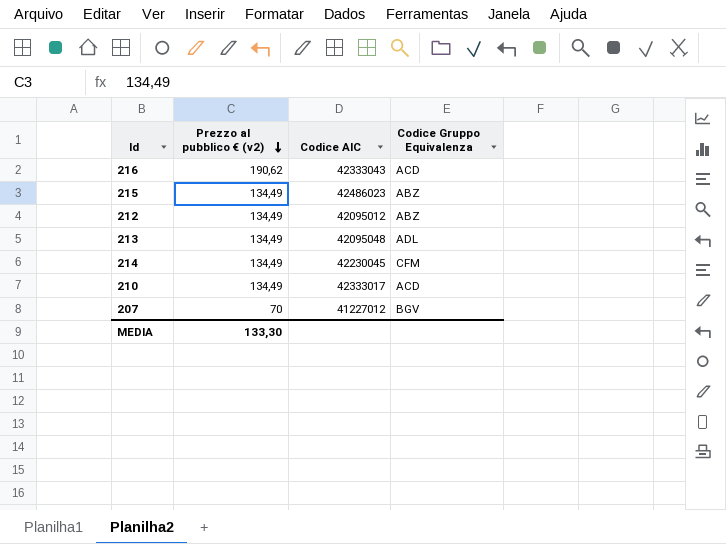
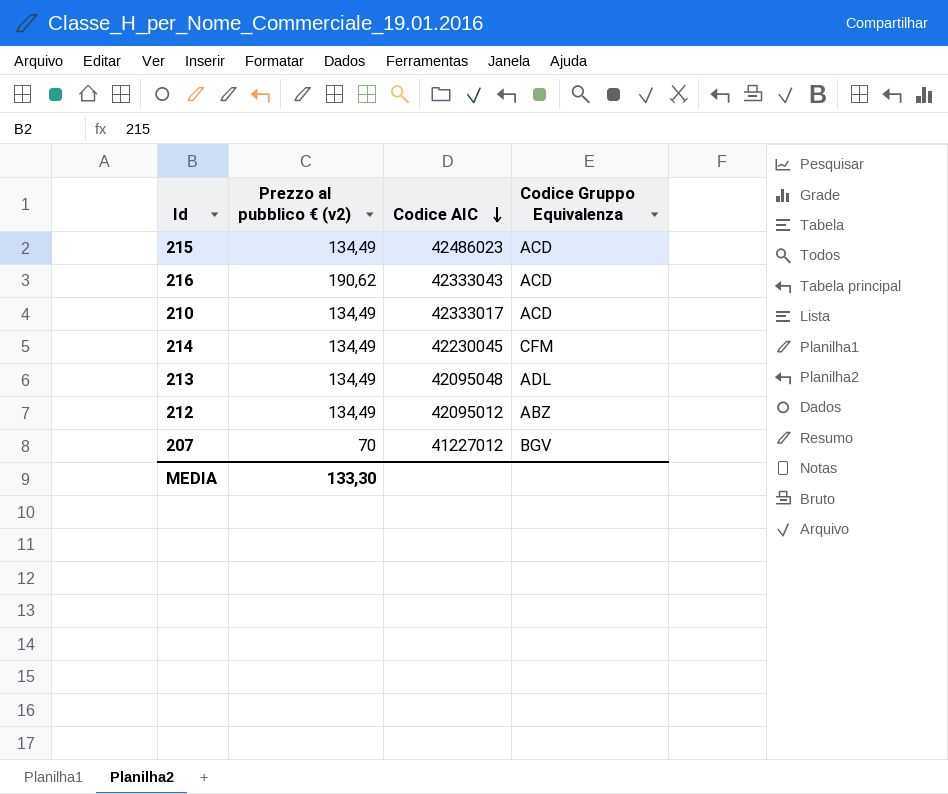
row order: Prezzo al pubblico € (v2) descending -> Codice AIC descending
215 | Codice Gruppo Equivalenza: ABZ -> ACD

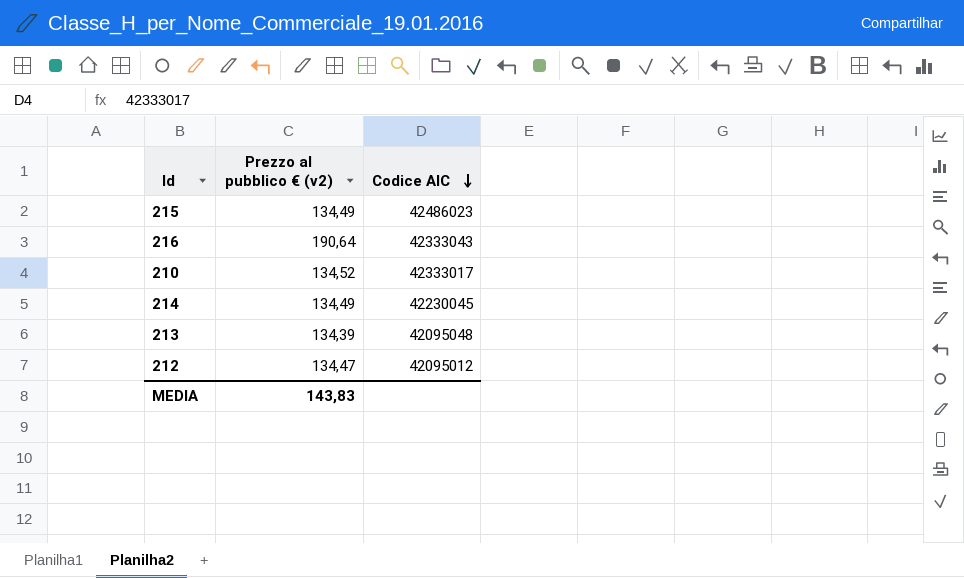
column Codice Gruppo Equivalenza | position: 4 -> none
row 207: 70 | 41227012 | BGV -> none
216 | Prezzo al pubblico € (v2): 190,62 -> 190,64
210 | Prezzo al pubblico € (v2): 134,49 -> 134,52
213 | Prezzo al pubblico € (v2): 134,49 -> 134,39
212 | Prezzo al pubblico € (v2): 134,49 -> 134,47
MEDIA | Prezzo al pubblico € (v2): 133,30 -> 143,83

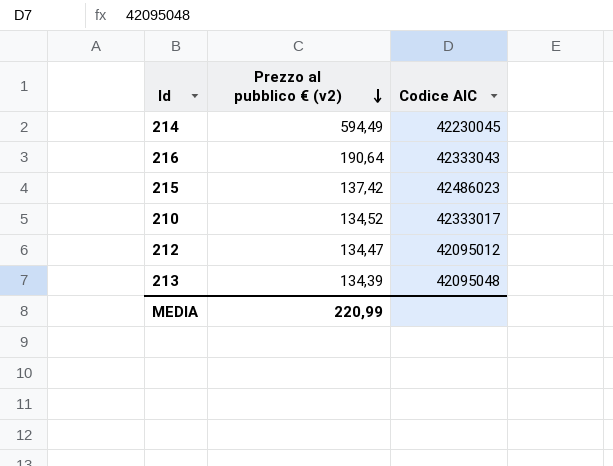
row order: Codice AIC descending -> Prezzo al pubblico € (v2) descending
214 | Prezzo al pubblico € (v2): 134,49 -> 594,49
215 | Prezzo al pubblico € (v2): 134,49 -> 137,42
MEDIA | Prezzo al pubblico € (v2): 143,83 -> 220,99

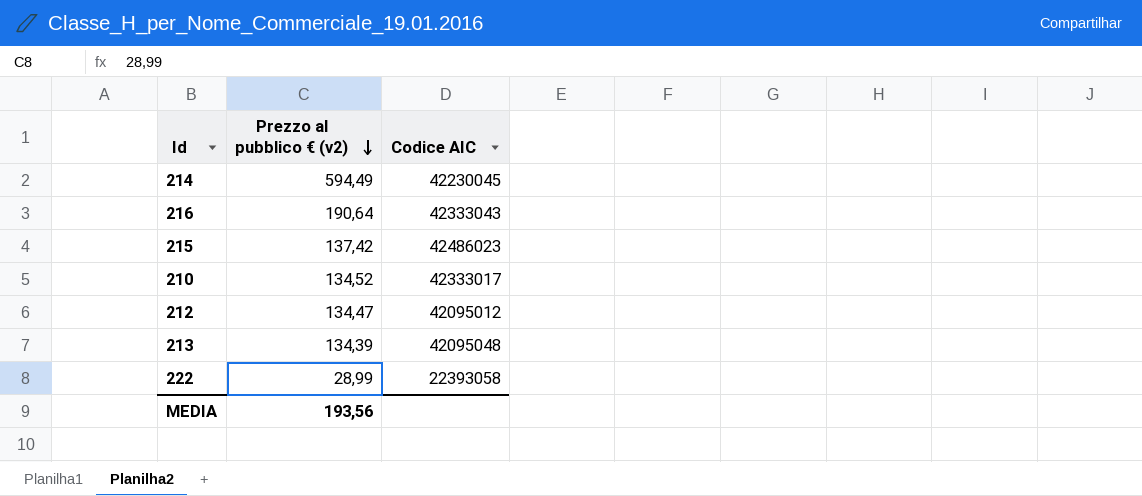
row 222: none -> 28,99 | 22393058
MEDIA | Prezzo al pubblico € (v2): 220,99 -> 193,56

